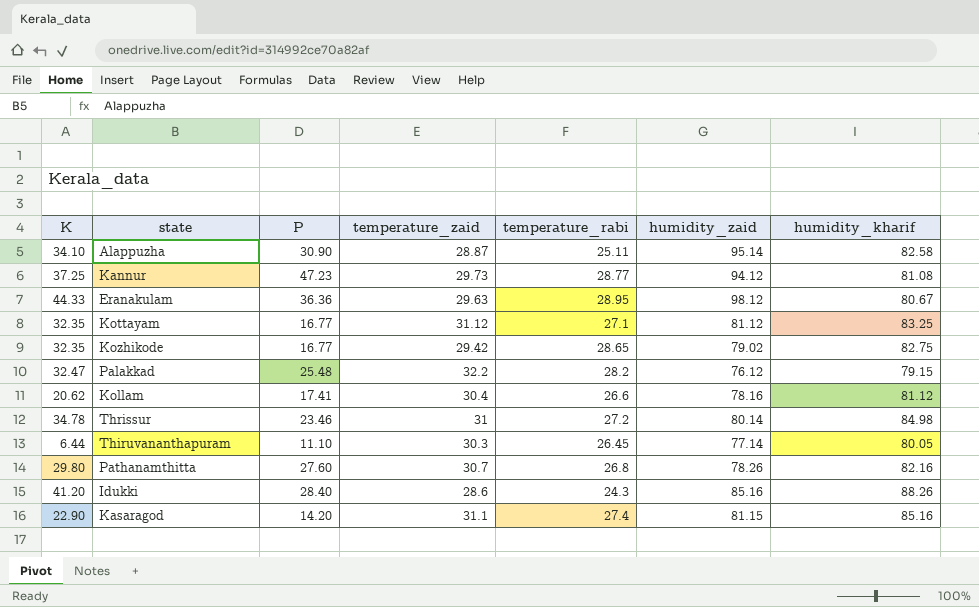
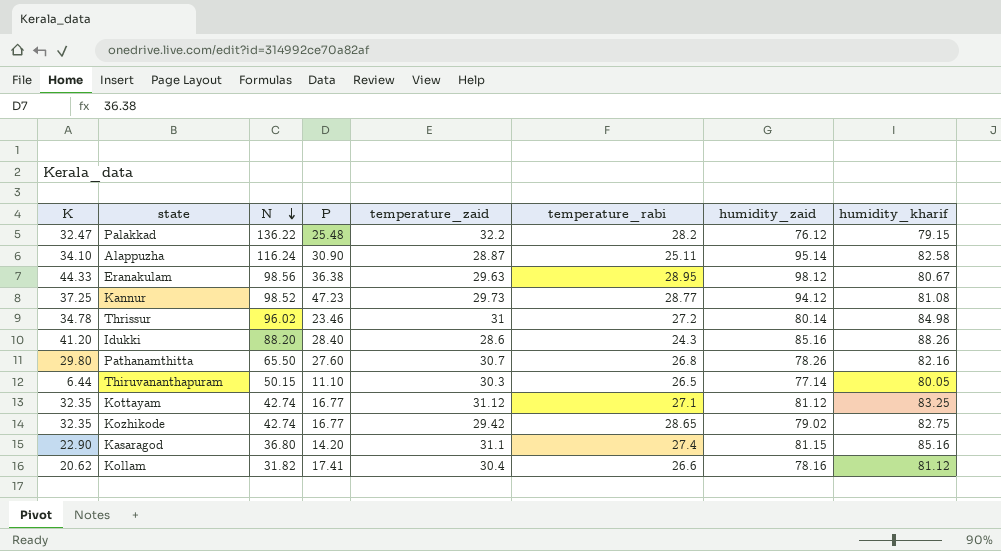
row order: none -> N descending
column N | position: none -> 3
Eranakulam | P: 36.36 -> 36.38
Thiruvananthapuram | temperature_rabi: 26.45 -> 26.5

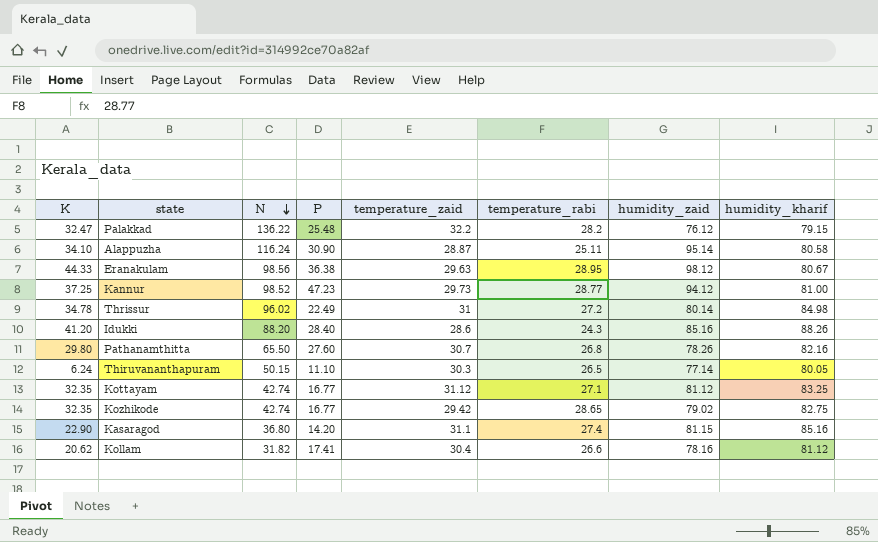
Alappuzha | humidity_kharif: 82.58 -> 80.58
Kannur | humidity_kharif: 81.08 -> 81.00
Thrissur | P: 23.46 -> 22.49
Thiruvananthapuram | K: 6.44 -> 6.24

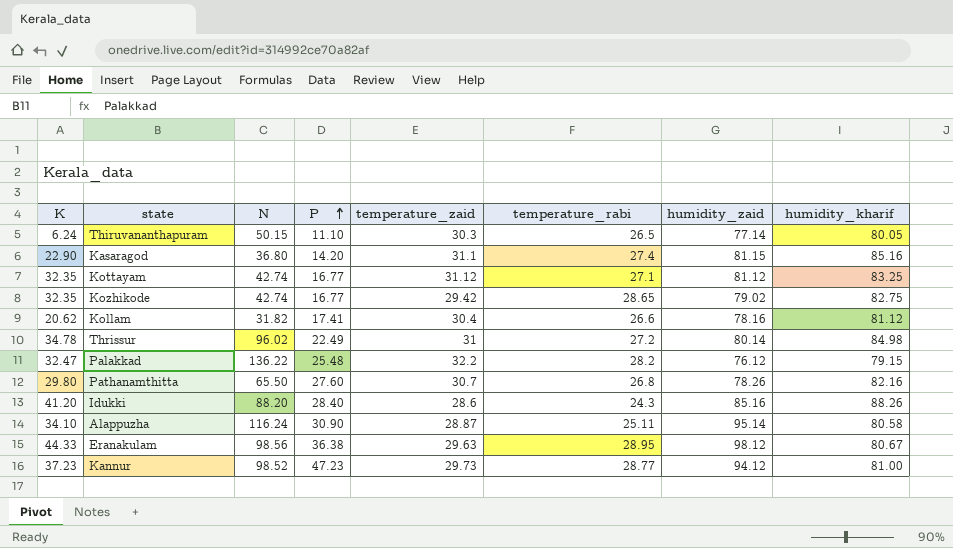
row order: N descending -> P ascending
Kannur | K: 37.25 -> 37.23

